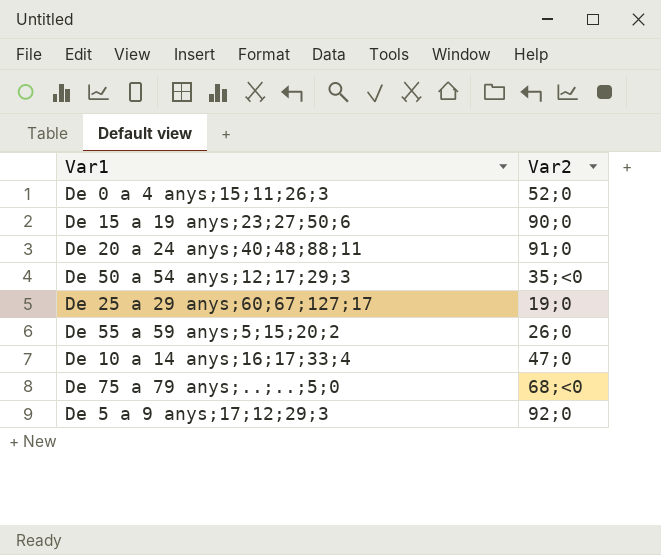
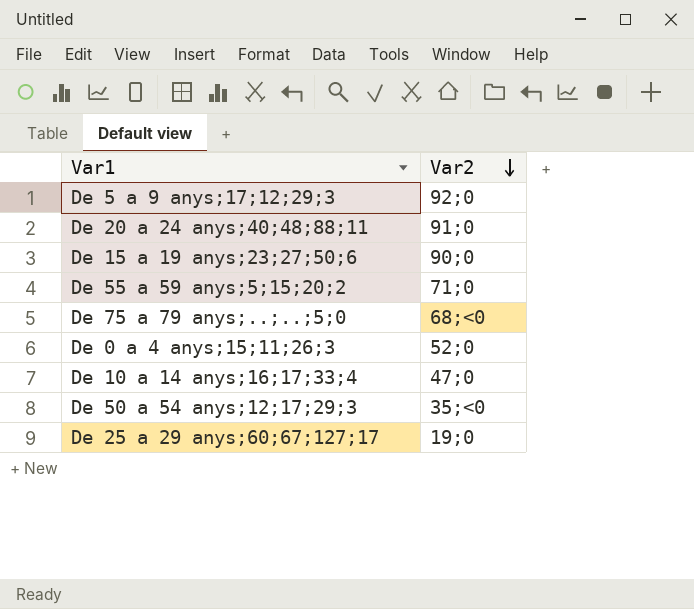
row order: none -> Var2 descending
De 55 a 59 anys;5;15;20;2 | Var2: 26;0 -> 71;0

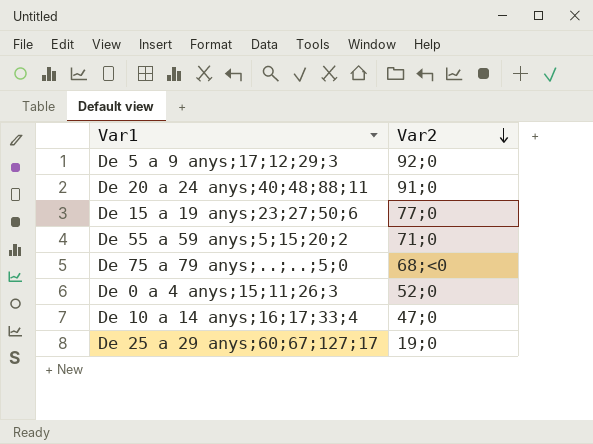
row De 50 a 54 anys;12;17;29;3: 35;<0 -> none
De 15 a 19 anys;23;27;50;6 | Var2: 90;0 -> 77;0

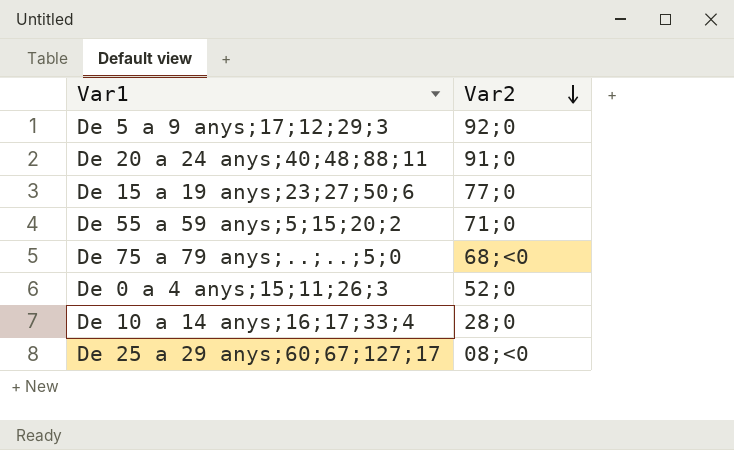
De 10 a 14 anys;16;17;33;4 | Var2: 47;0 -> 28;0
De 25 a 29 anys;60;67;127;17 | Var2: 19;0 -> 08;<0

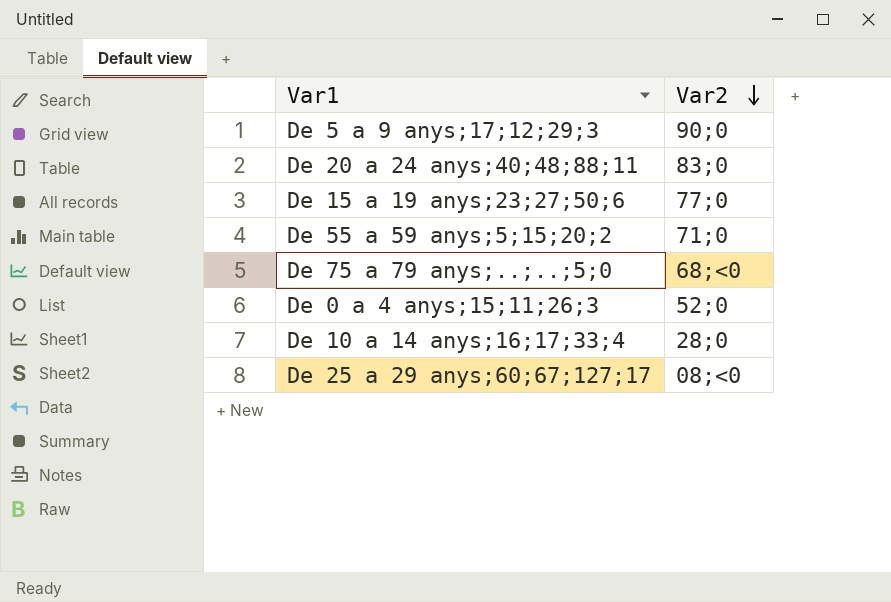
De 5 a 9 anys;17;12;29;3 | Var2: 92;0 -> 90;0
De 20 a 24 anys;40;48;88;11 | Var2: 91;0 -> 83;0

